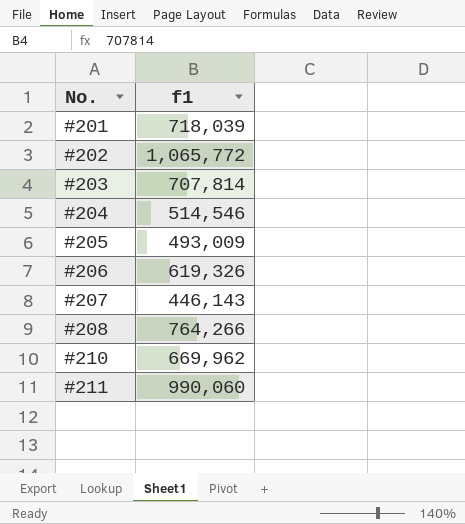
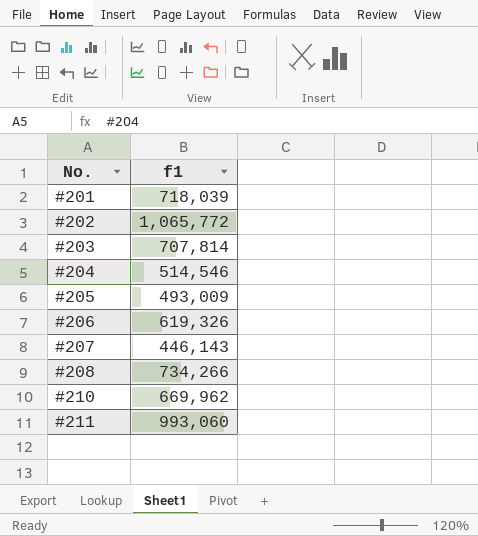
#208 | f1: 764,266 -> 734,266
#211 | f1: 990,060 -> 993,060

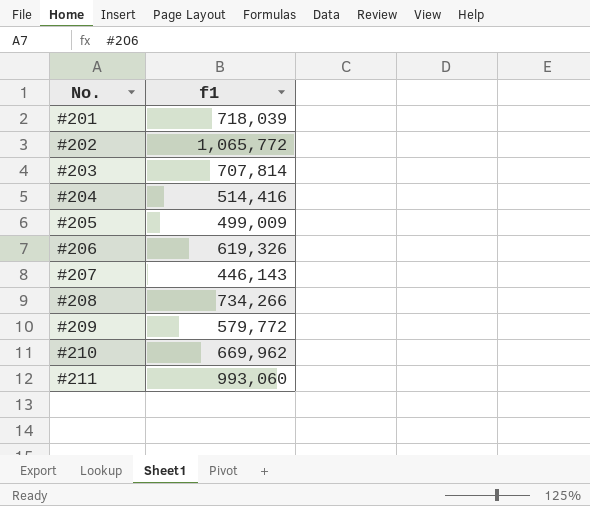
#204 | f1: 514,546 -> 514,416
#205 | f1: 493,009 -> 499,009
row #209: none -> 579,772

